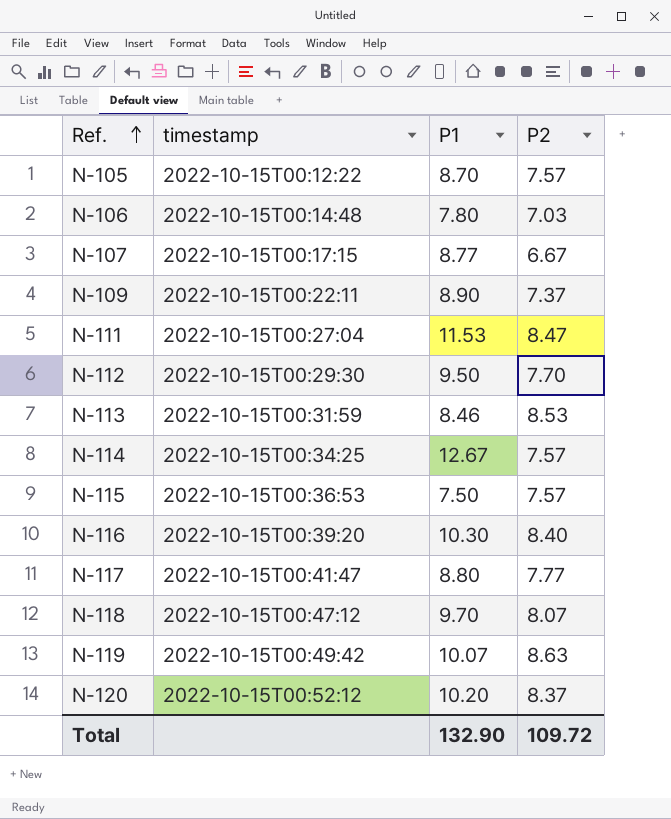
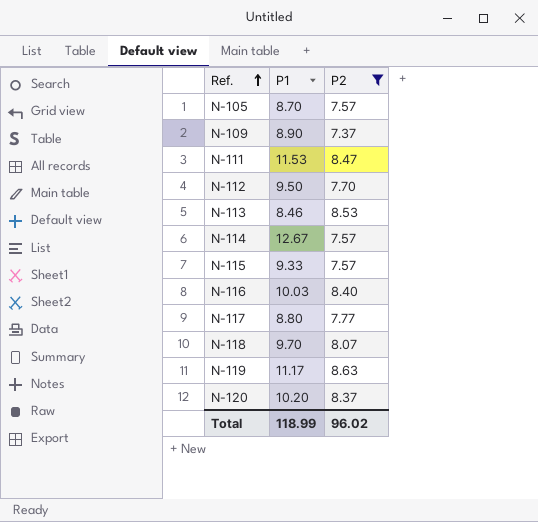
filter: none -> P2 >= 7.37
column timestamp | position: 2 -> none
N-115 | P1: 7.50 -> 9.33
N-116 | P1: 10.30 -> 10.03
N-119 | P1: 10.07 -> 11.17
Total | P1: 132.90 -> 118.99
Total | P2: 109.72 -> 96.02

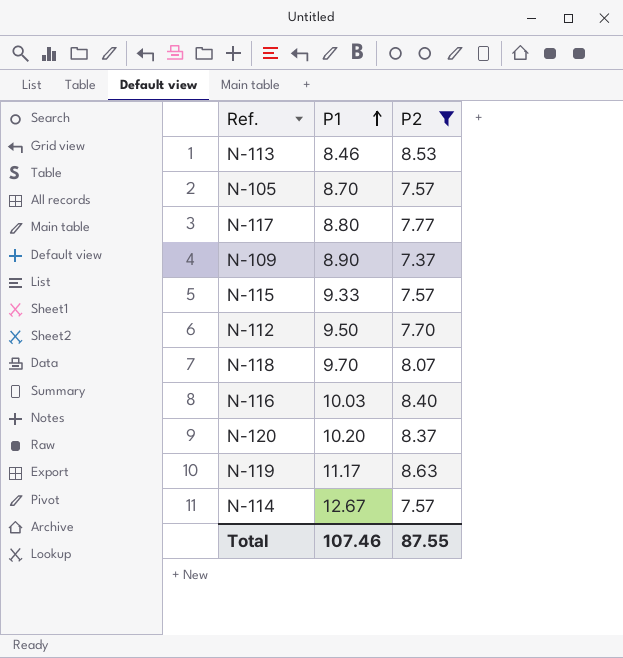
row order: Ref. ascending -> P1 ascending
row N-111: 11.53 | 8.47 -> none
Total | P1: 118.99 -> 107.46
Total | P2: 96.02 -> 87.55

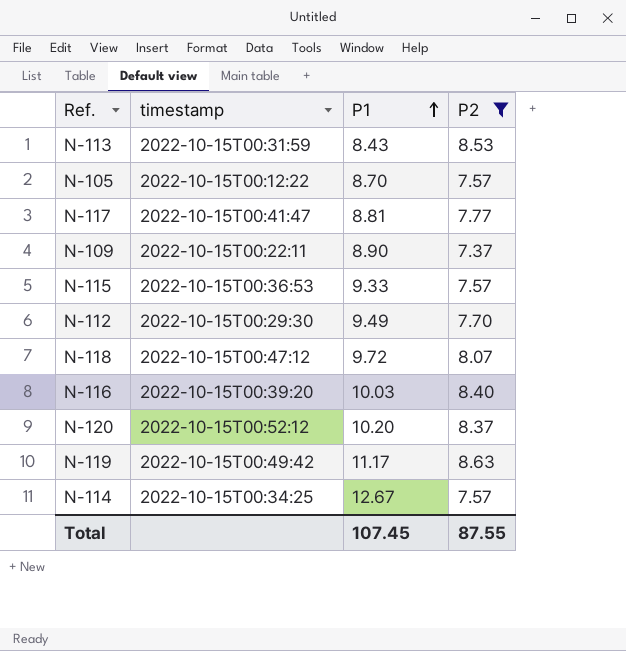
column timestamp | position: none -> 2
N-113 | P1: 8.46 -> 8.43
N-117 | P1: 8.80 -> 8.81
N-112 | P1: 9.50 -> 9.49
N-118 | P1: 9.70 -> 9.72
Total | P1: 107.46 -> 107.45

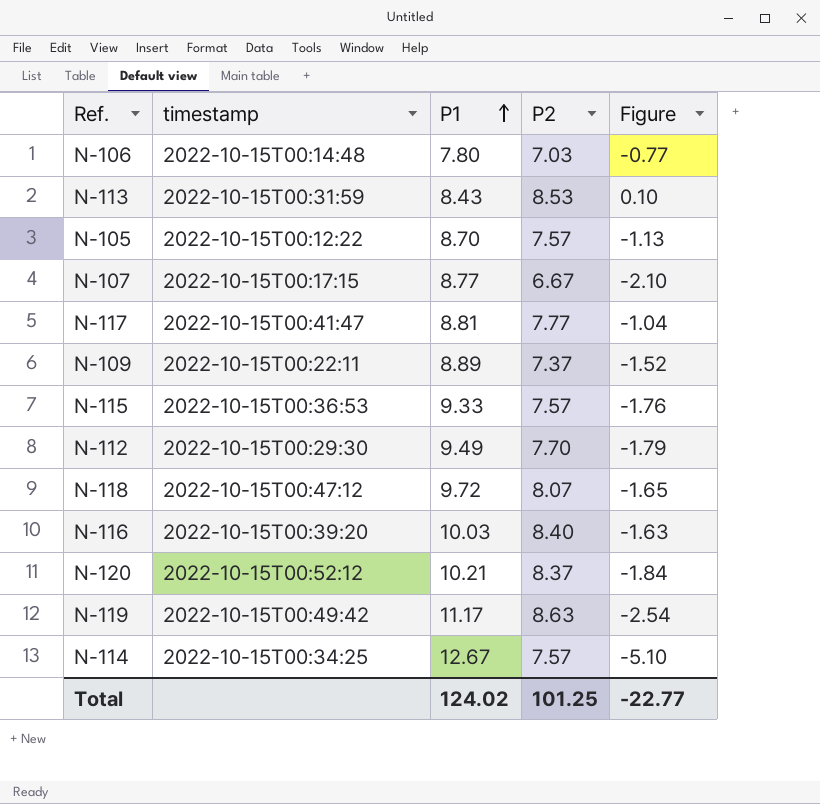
filter: P2 >= 7.37 -> none
column Figure | formula: none -> [P2] - [P1]
N-109 | P1: 8.90 -> 8.89
N-120 | P1: 10.20 -> 10.21
Total | P1: 107.45 -> 124.02
Total | P2: 87.55 -> 101.25

